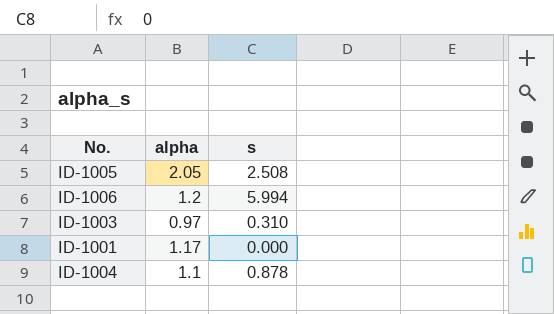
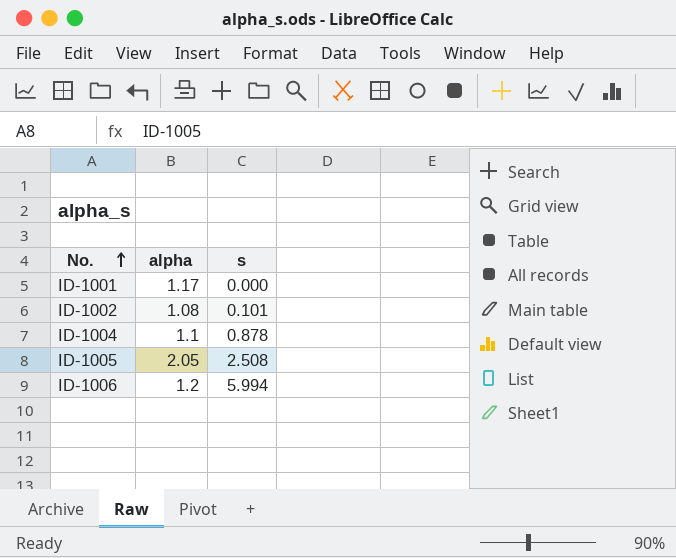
row order: none -> No. ascending
row ID-1003: 0.97 | 0.310 -> none
row ID-1002: none -> 1.08 | 0.101

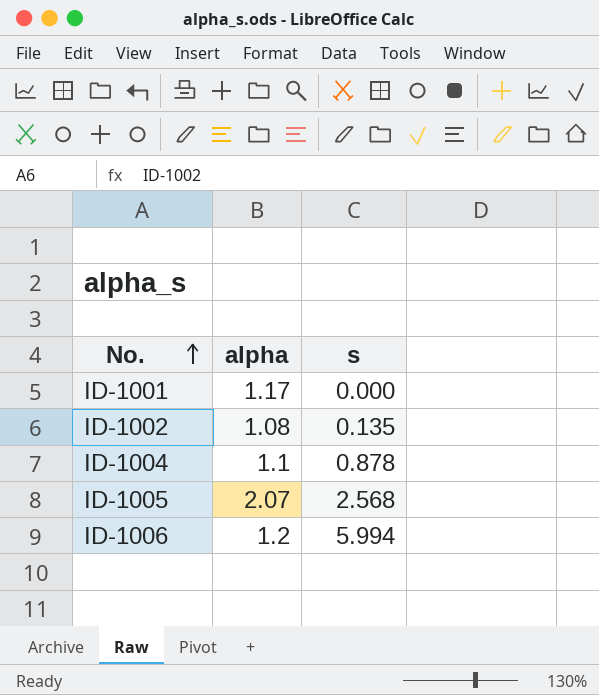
ID-1002 | s: 0.101 -> 0.135
ID-1005 | alpha: 2.05 -> 2.07
ID-1005 | s: 2.508 -> 2.568

